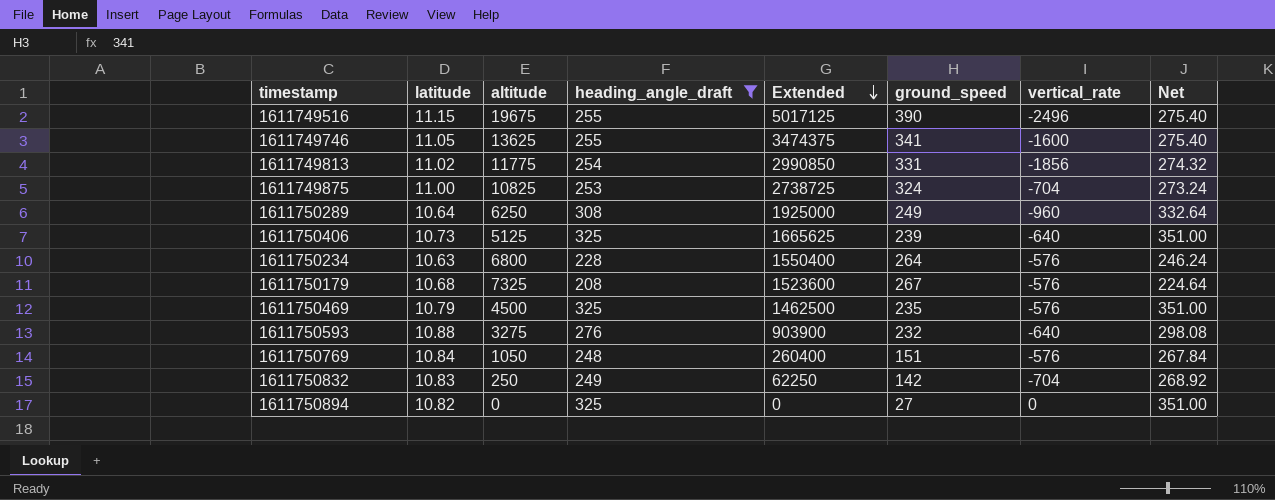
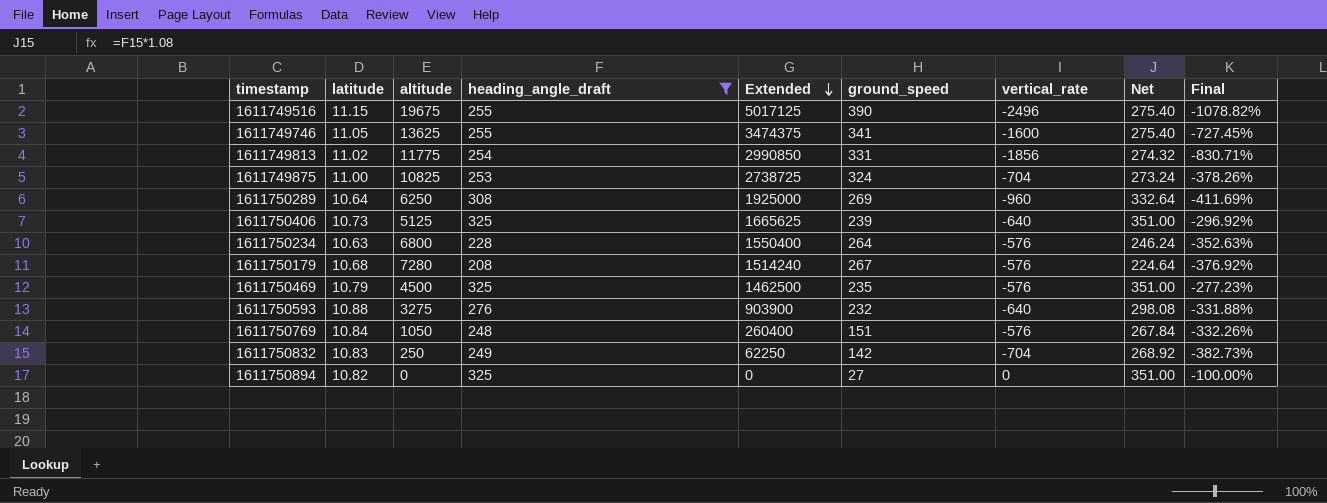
column Final | formula: none -> ([vertical_rate] - [heading_angle_draft]) / [heading_angle_draft]
1611750289 | ground_speed: 249 -> 269
1611750179 | altitude: 7325 -> 7280
1611750179 | Extended: 1523600 -> 1514240

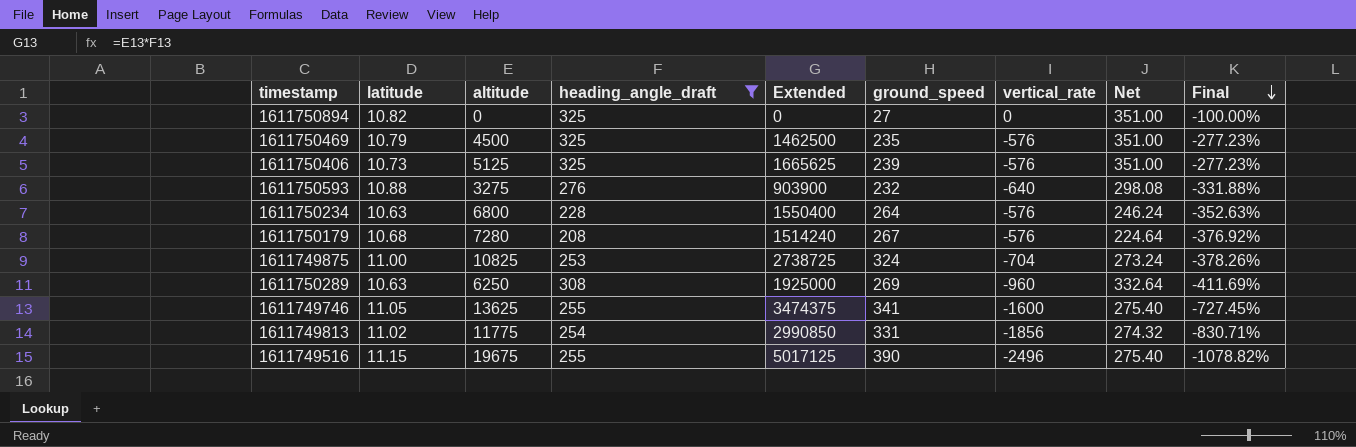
row order: Extended descending -> Final descending
row 1611750769: 10.84 | 1050 | 248 | 260400 | 151 | -576 | 267.84 | -332.26% -> none
row 1611750832: 10.83 | 250 | 249 | 62250 | 142 | -704 | 268.92 | -382.73% -> none
1611750406 | vertical_rate: -640 -> -576
1611750406 | Final: -296.92% -> -277.23%
1611750289 | latitude: 10.64 -> 10.63

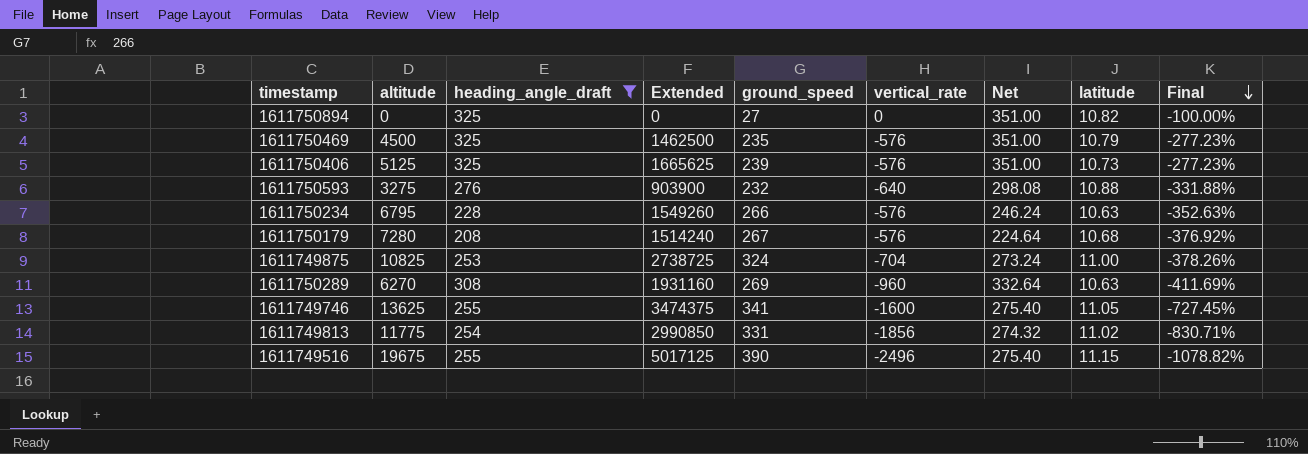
column latitude | position: 2 -> 8
1611750234 | altitude: 6800 -> 6795
1611750234 | Extended: 1550400 -> 1549260
1611750234 | ground_speed: 264 -> 266
1611750289 | altitude: 6250 -> 6270
1611750289 | Extended: 1925000 -> 1931160

